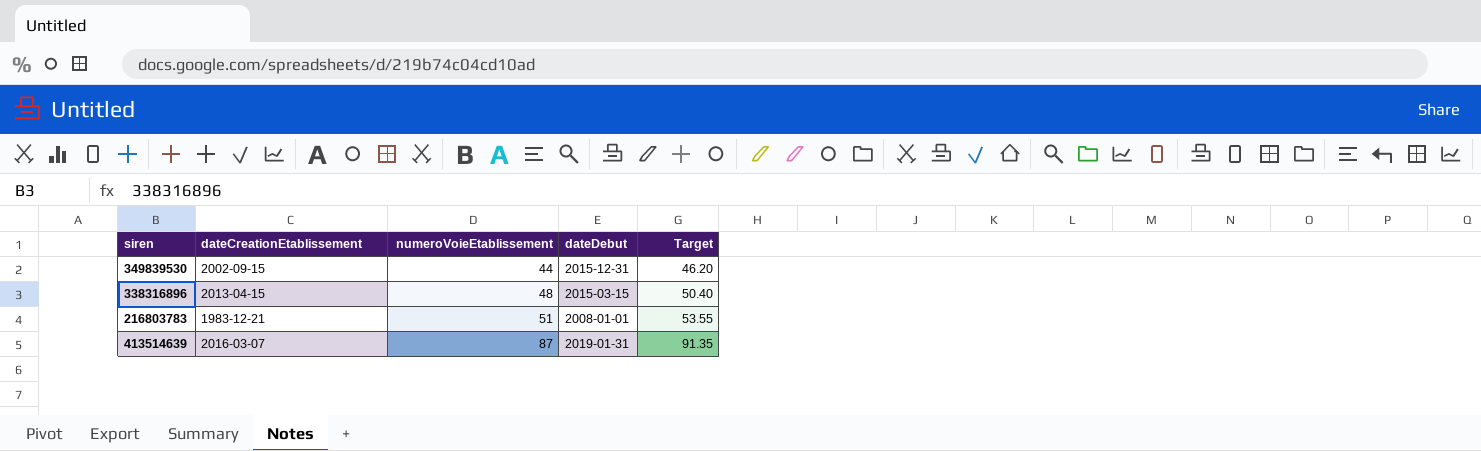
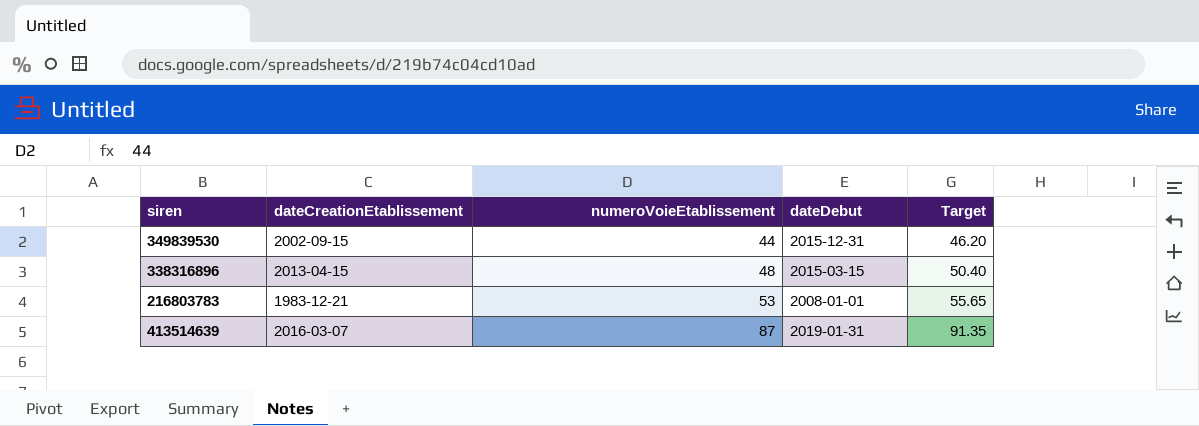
216803783 | numeroVoieEtablissement: 51 -> 53
216803783 | Target: 53.55 -> 55.65

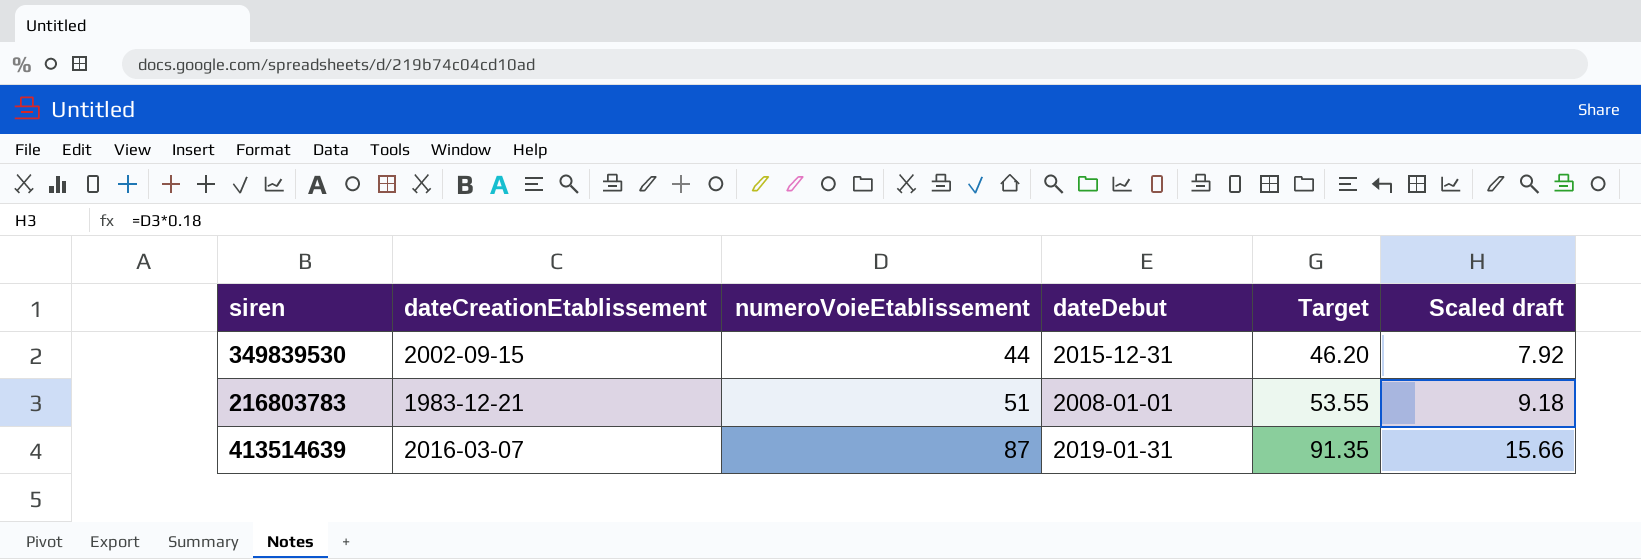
column Scaled draft | formula: none -> [numeroVoieEtablissement] * 0.18
row 338316896: 2013-04-15 | 48 | 2015-03-15 | 50.40 -> none
216803783 | numeroVoieEtablissement: 53 -> 51
216803783 | Target: 55.65 -> 53.55

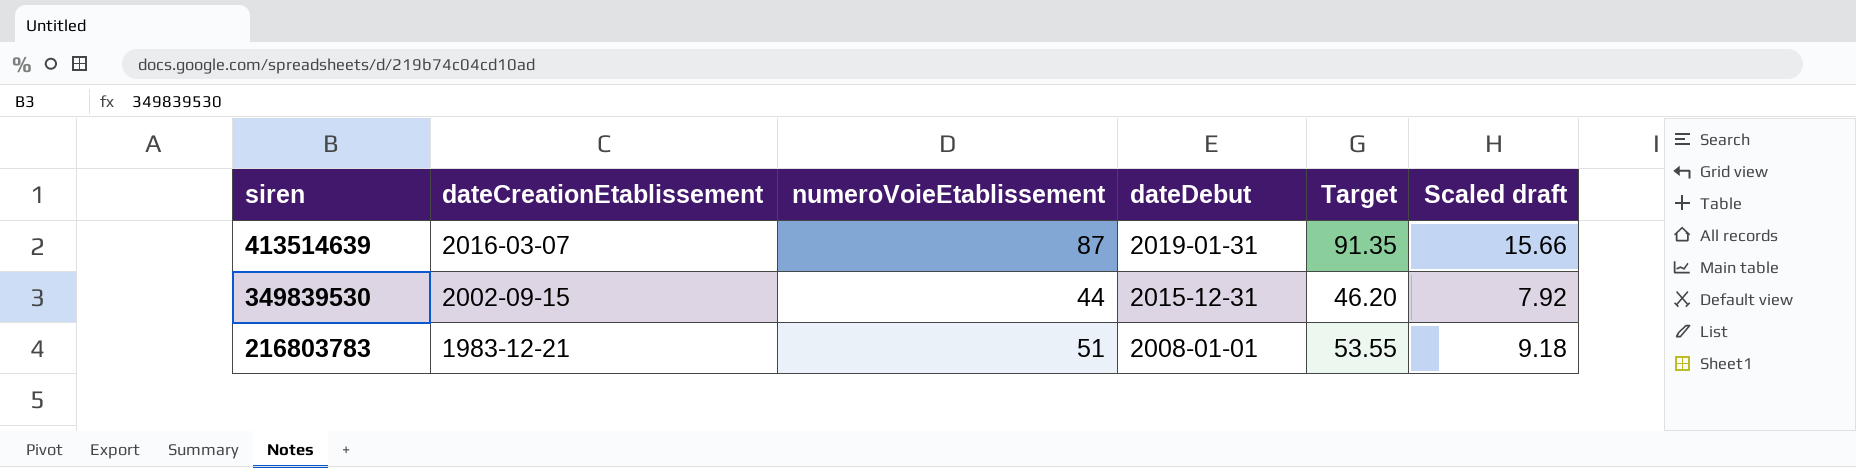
row order: numeroVoieEtablissement ascending -> siren descending

